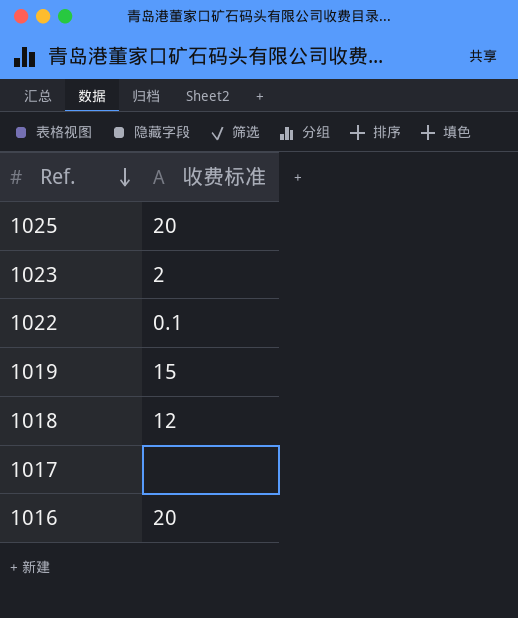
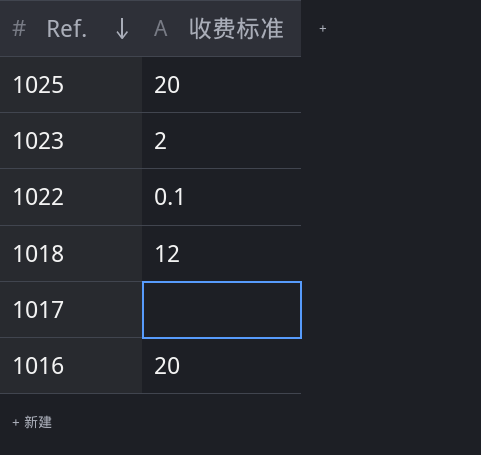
row 1019: 15 -> none

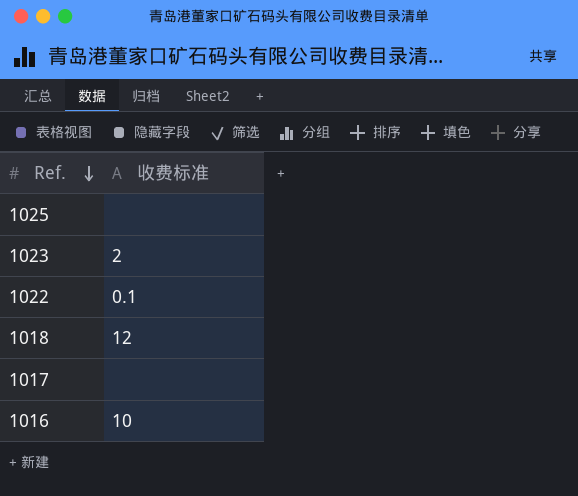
1025 | 收费标准: 20 -> none
1016 | 收费标准: 20 -> 10

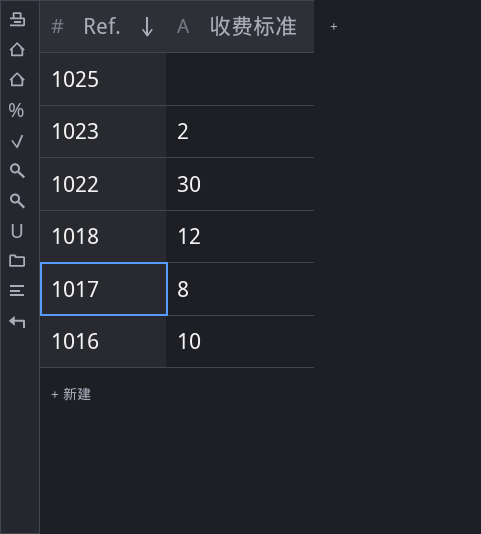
1022 | 收费标准: 0.1 -> 30
1017 | 收费标准: none -> 8

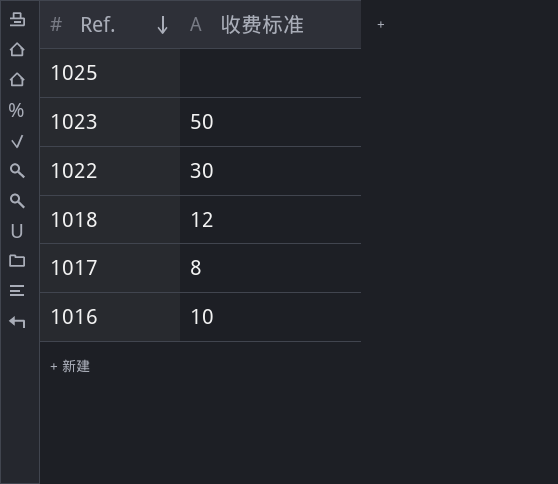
1023 | 收费标准: 2 -> 50

